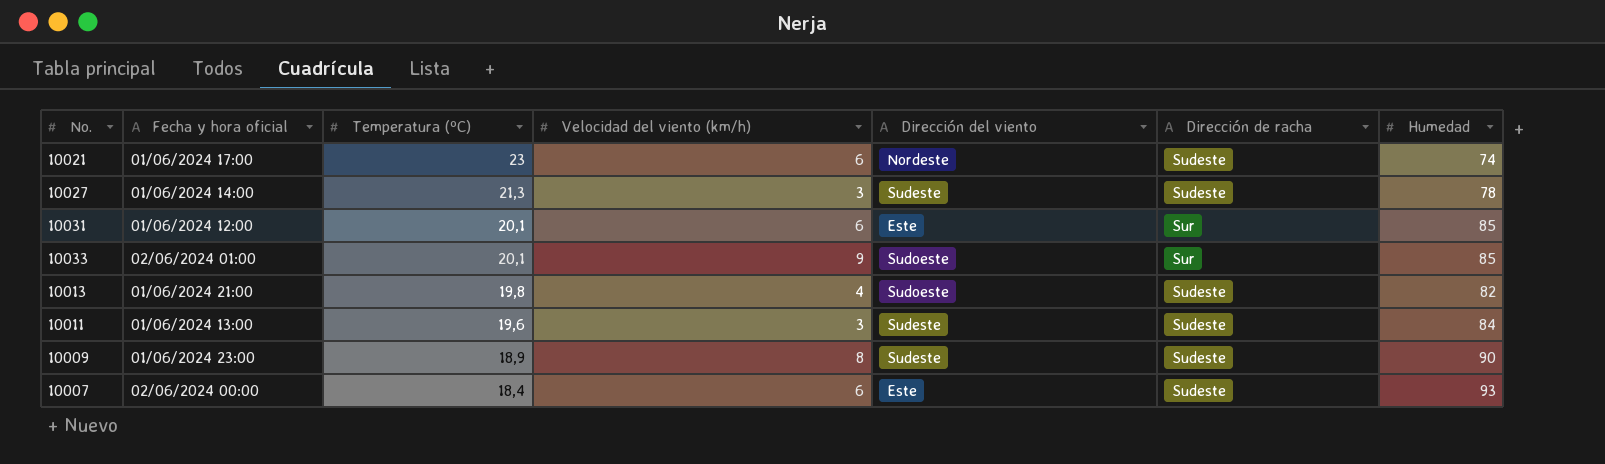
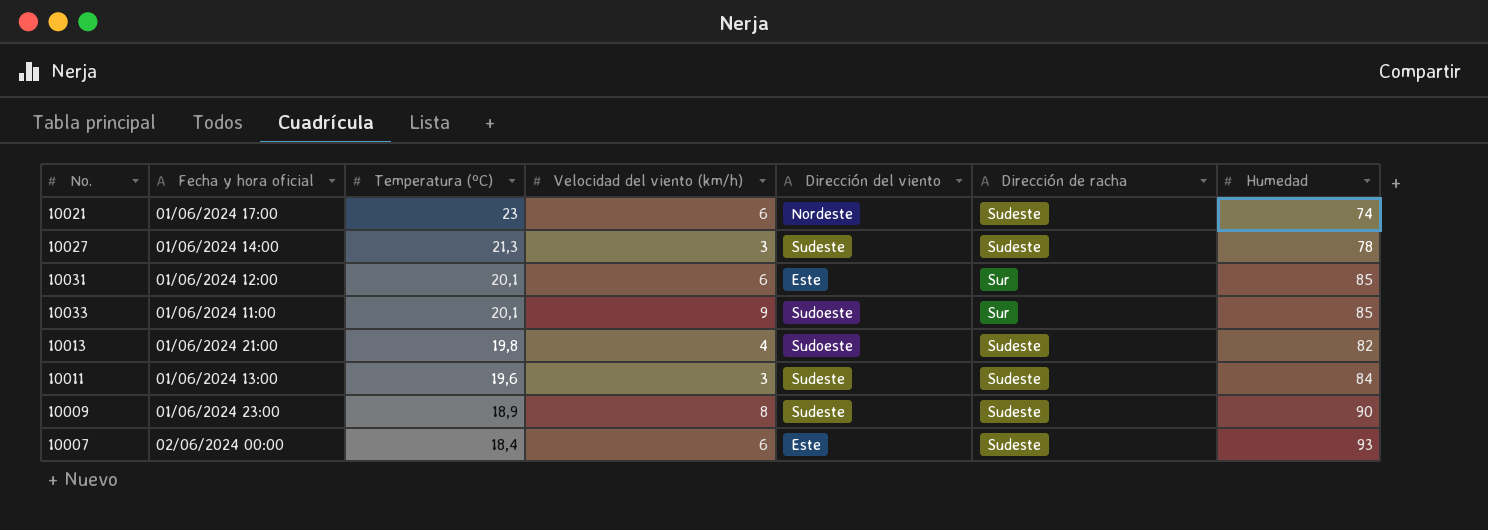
10033 | Fecha y hora oficial: 02/06/2024 01:00 -> 01/06/2024 11:00

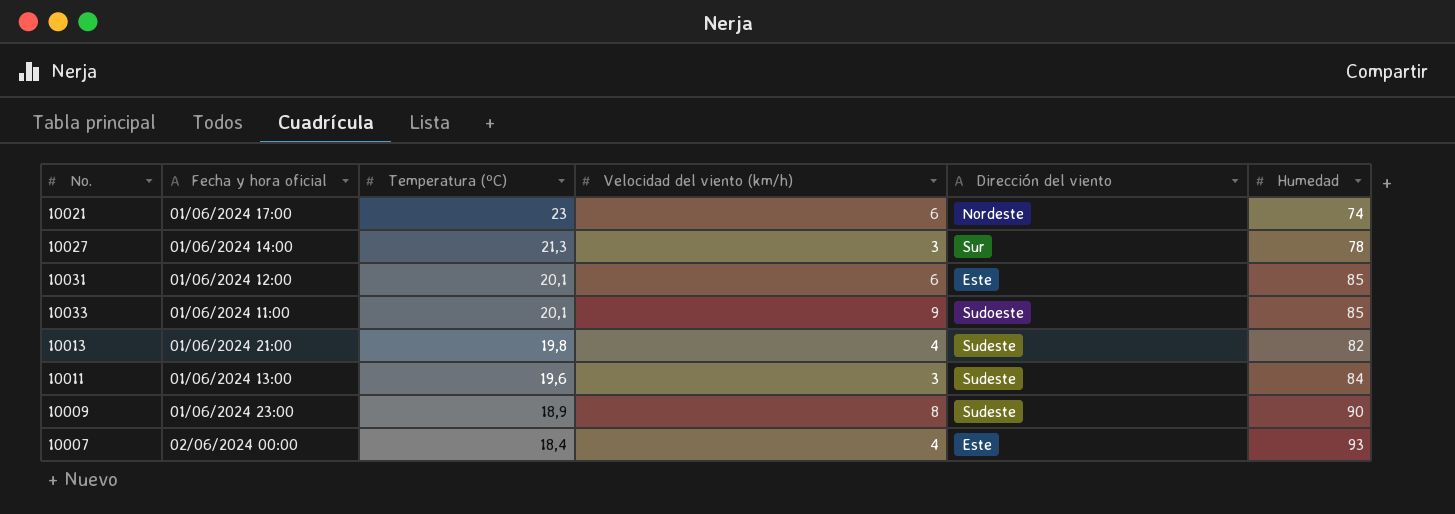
column Dirección de racha | position: 6 -> none
10027 | Dirección del viento: Sudeste -> Sur
10013 | Dirección del viento: Sudoeste -> Sudeste
10007 | Velocidad del viento (km/h): 6 -> 4

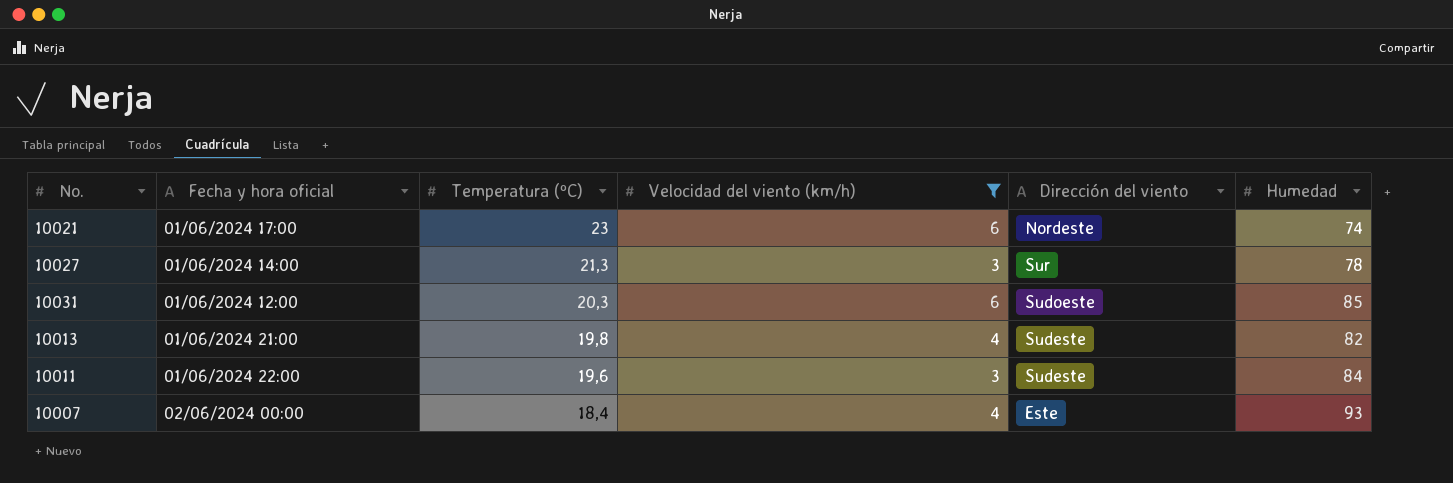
filter: none -> Velocidad del viento (km/h) <= 6
10031 | Temperatura (ºC): 20,1 -> 20,3
10031 | Dirección del viento: Este -> Sudoeste
10011 | Fecha y hora oficial: 01/06/2024 13:00 -> 01/06/2024 22:00

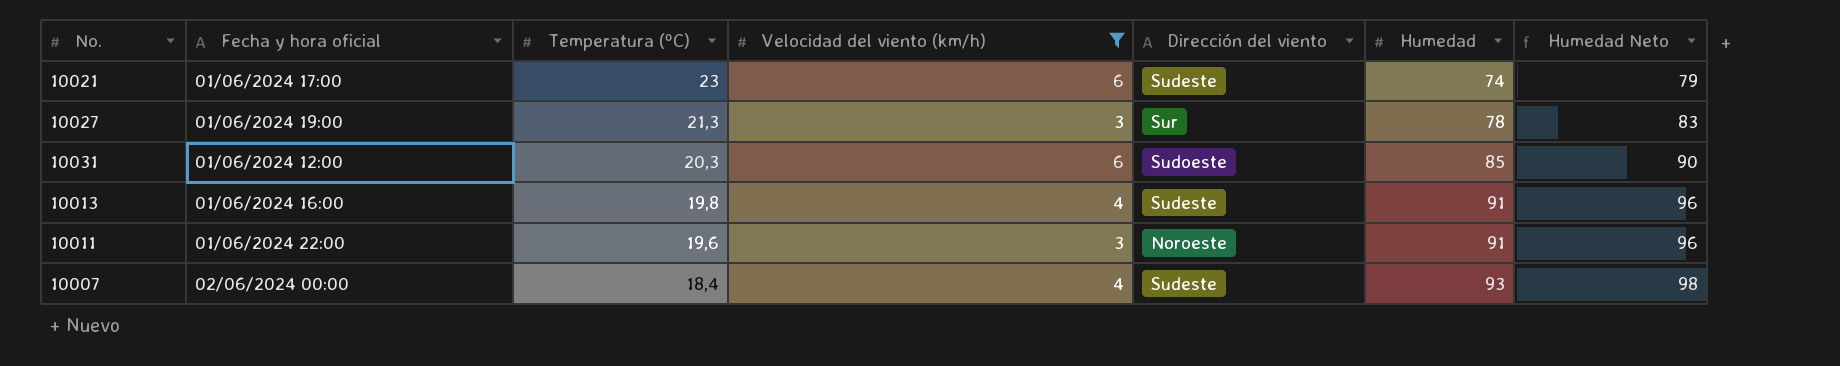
column Humedad Neto | formula: none -> [Humedad] + 5
10021 | Dirección del viento: Nordeste -> Sudeste
10027 | Fecha y hora oficial: 01/06/2024 14:00 -> 01/06/2024 19:00
10013 | Fecha y hora oficial: 01/06/2024 21:00 -> 01/06/2024 16:00
10013 | Humedad: 82 -> 91
10011 | Dirección del viento: Sudeste -> Noroeste
10011 | Humedad: 84 -> 91
10007 | Dirección del viento: Este -> Sudeste

